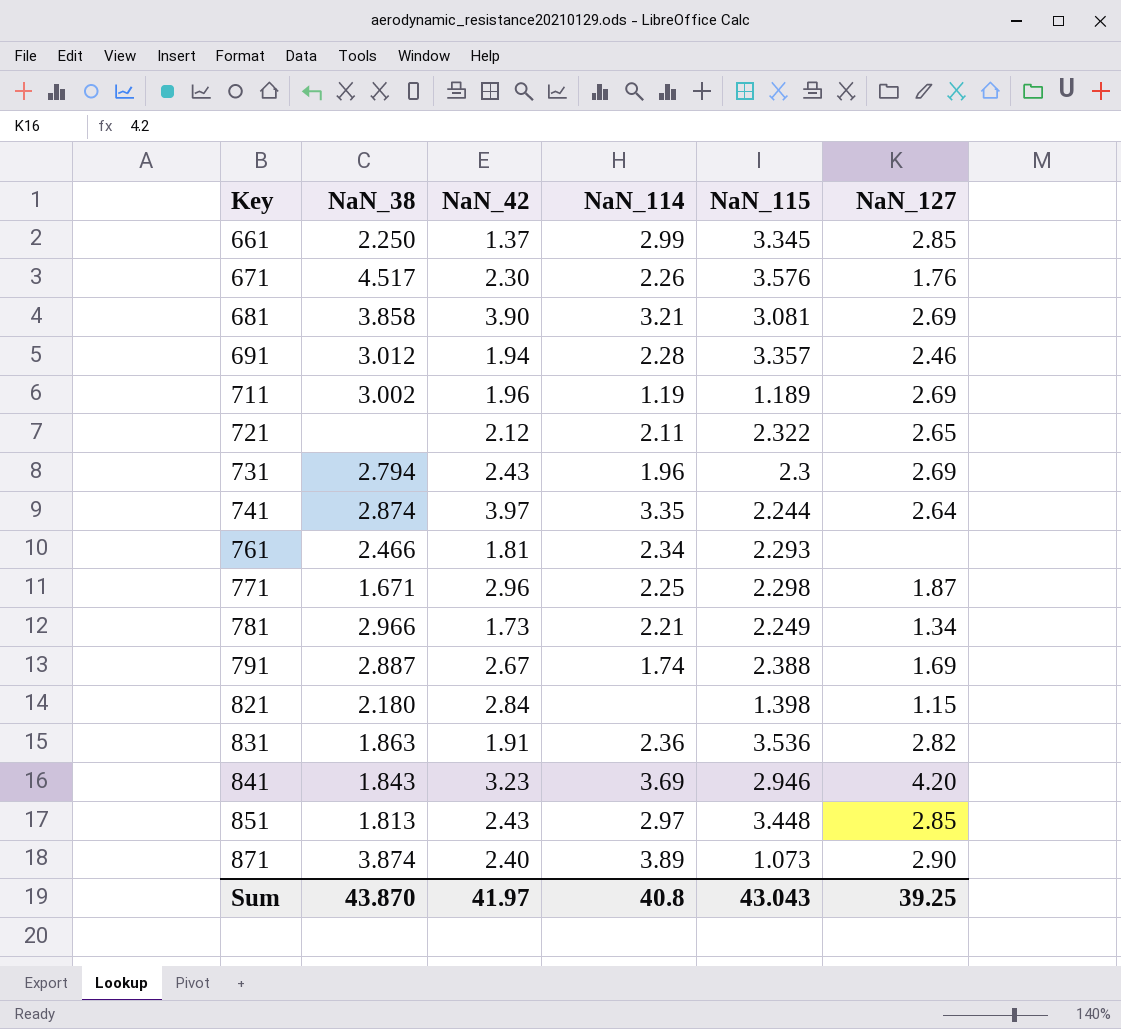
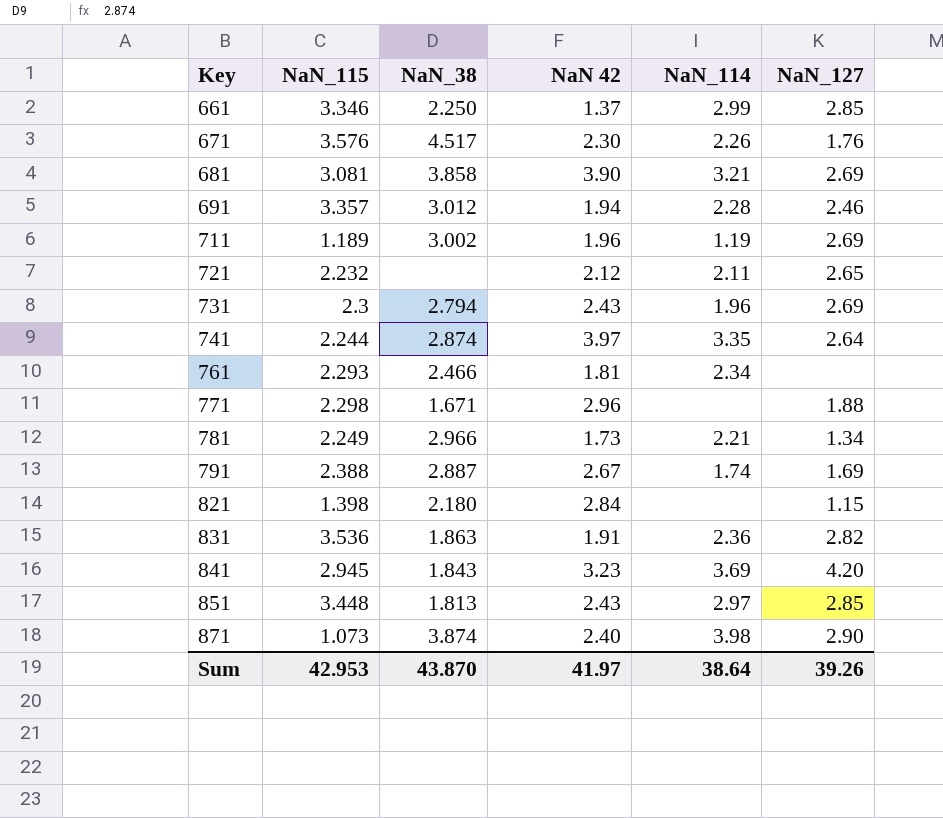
column NaN_115 | position: 5 -> 2
column name: NaN_42 -> NaN 42
661 | NaN_115: 3.345 -> 3.346
721 | NaN_115: 2.322 -> 2.232
771 | NaN_114: 2.25 -> none
771 | NaN_127: 1.87 -> 1.88
841 | NaN_115: 2.946 -> 2.945
871 | NaN_114: 3.89 -> 3.98
Sum | NaN_115: 43.043 -> 42.953
Sum | NaN_114: 40.8 -> 38.64
Sum | NaN_127: 39.25 -> 39.26

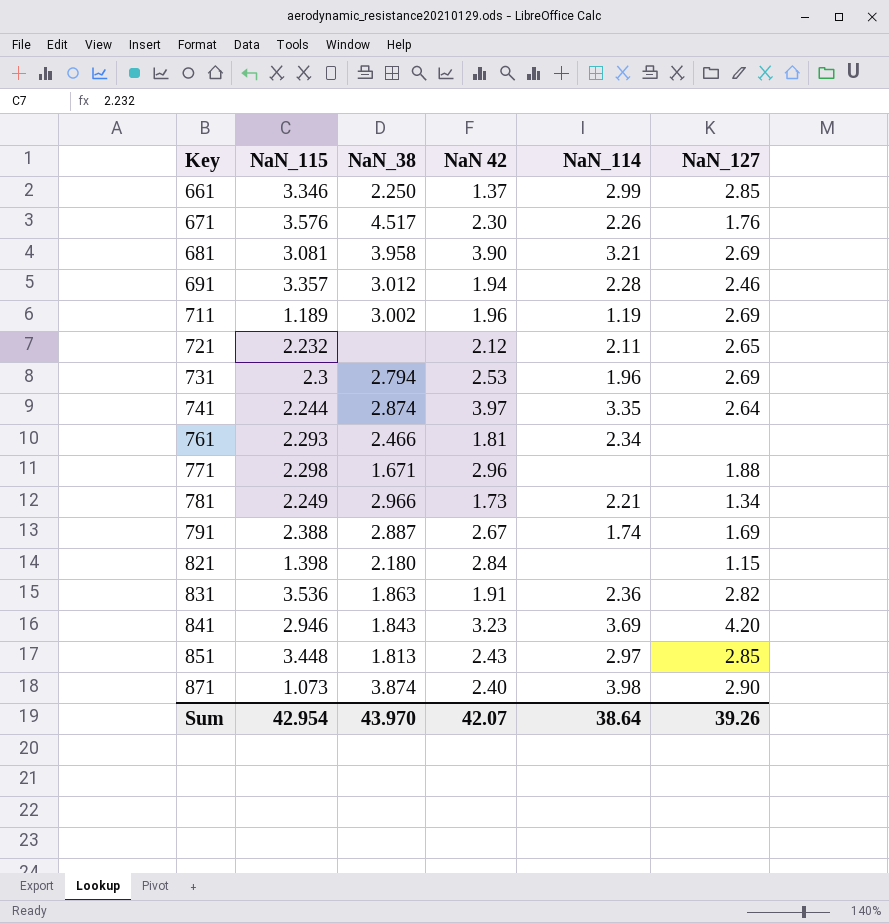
681 | NaN_38: 3.858 -> 3.958
731 | NaN 42: 2.43 -> 2.53
841 | NaN_115: 2.945 -> 2.946
Sum | NaN_115: 42.953 -> 42.954
Sum | NaN_38: 43.870 -> 43.970
Sum | NaN 42: 41.97 -> 42.07

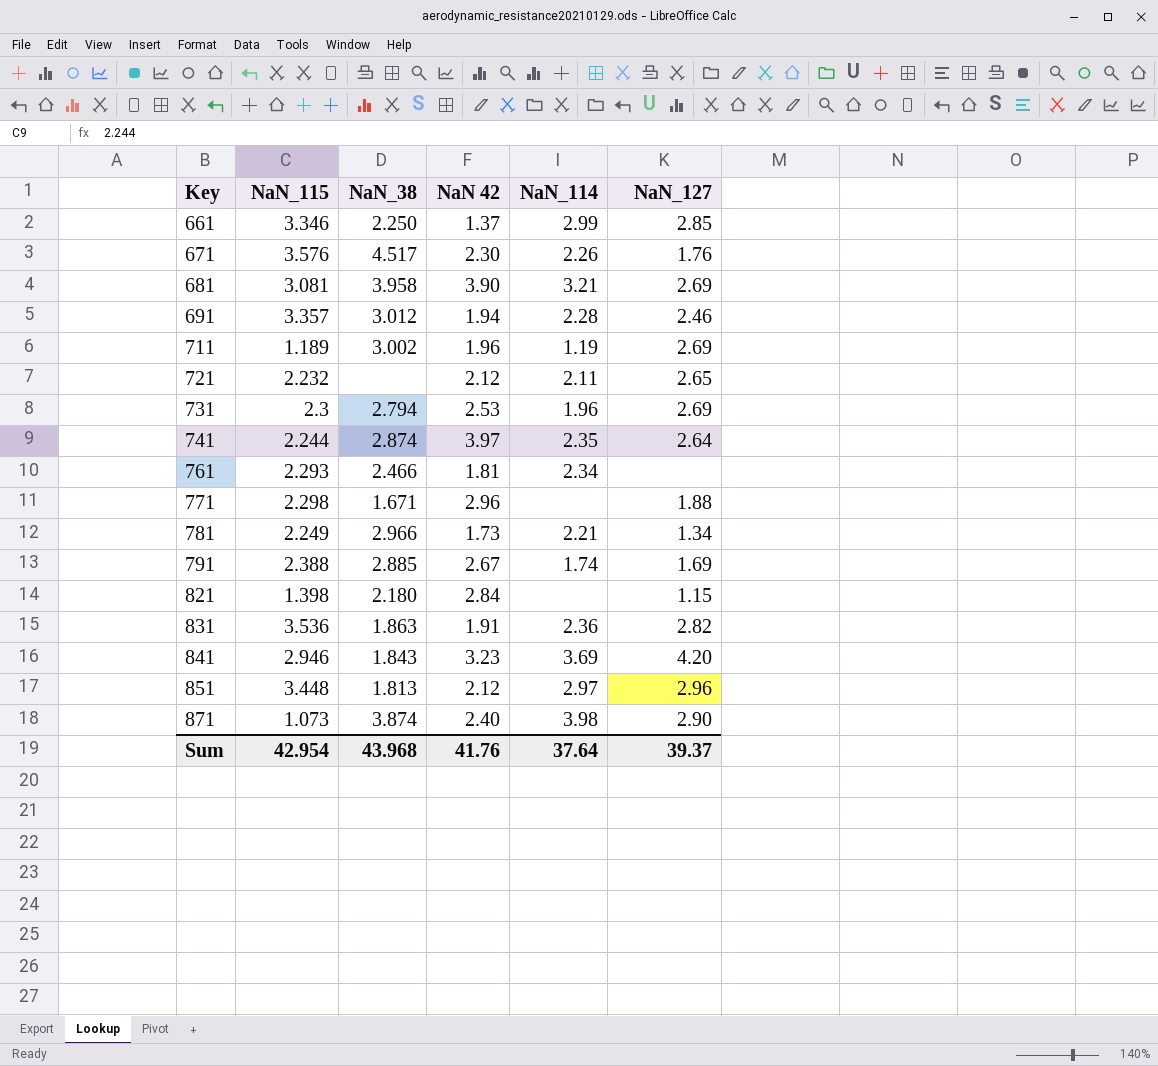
741 | NaN_114: 3.35 -> 2.35
791 | NaN_38: 2.887 -> 2.885
851 | NaN 42: 2.43 -> 2.12
851 | NaN_127: 2.85 -> 2.96
Sum | NaN_38: 43.970 -> 43.968
Sum | NaN 42: 42.07 -> 41.76
Sum | NaN_114: 38.64 -> 37.64
Sum | NaN_127: 39.26 -> 39.37

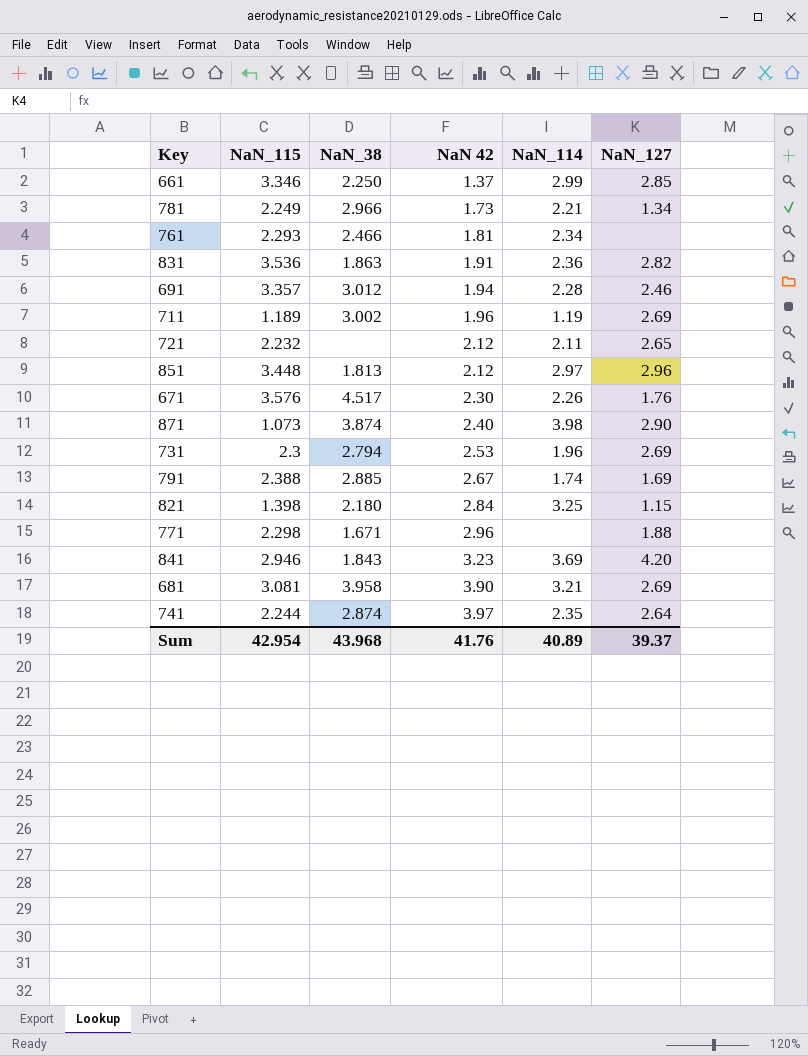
row order: Key ascending -> NaN 42 ascending
821 | NaN_114: none -> 3.25
Sum | NaN_114: 37.64 -> 40.89

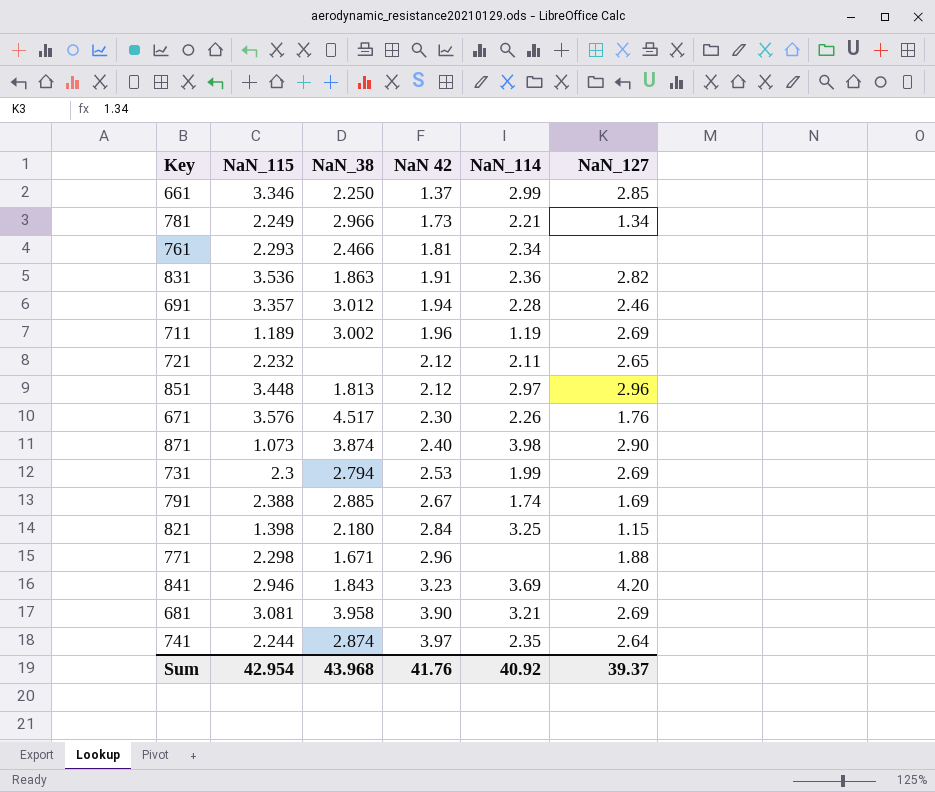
731 | NaN_114: 1.96 -> 1.99
Sum | NaN_114: 40.89 -> 40.92

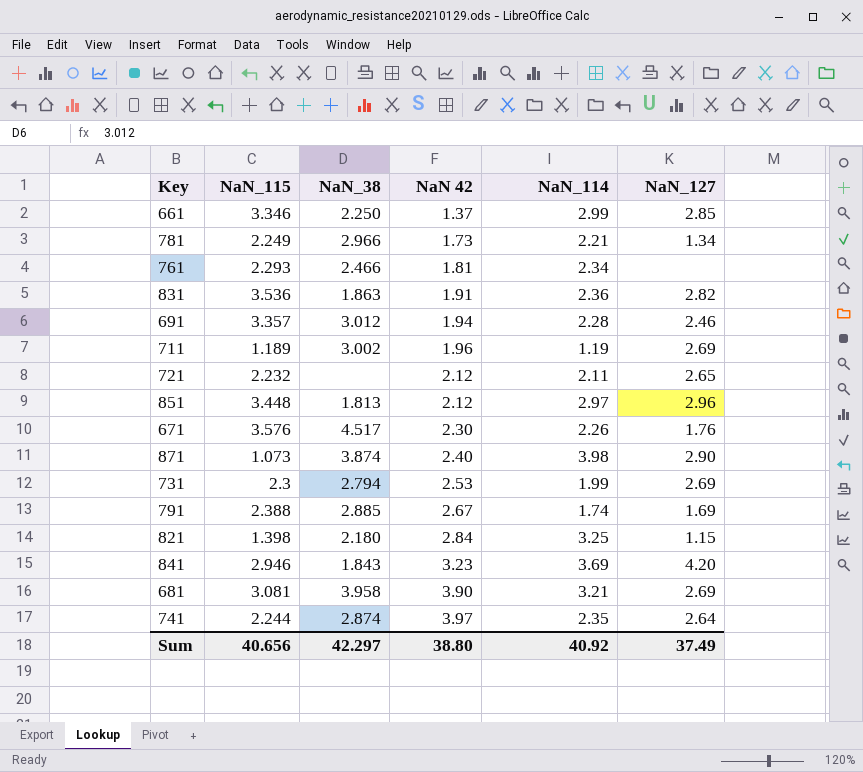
row 771: 2.298 | 1.671 | 2.96 | none | 1.88 -> none
Sum | NaN_115: 42.954 -> 40.656
Sum | NaN_38: 43.968 -> 42.297
Sum | NaN 42: 41.76 -> 38.80
Sum | NaN_127: 39.37 -> 37.49

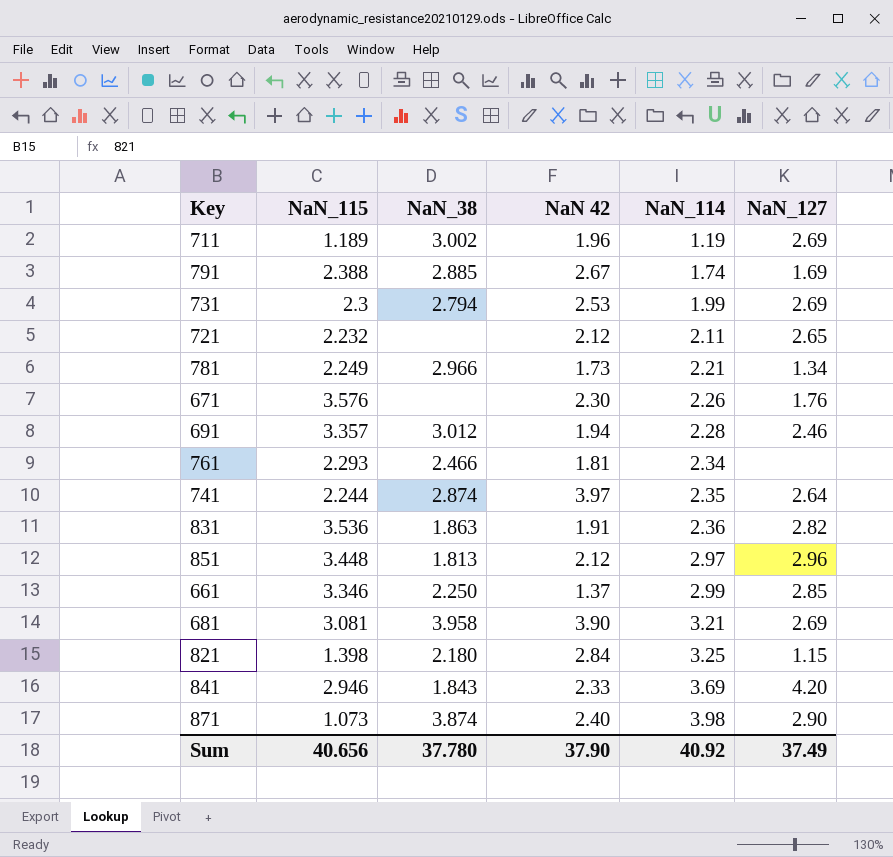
row order: NaN 42 ascending -> NaN_114 ascending
671 | NaN_38: 4.517 -> none
841 | NaN 42: 3.23 -> 2.33
Sum | NaN_38: 42.297 -> 37.780
Sum | NaN 42: 38.80 -> 37.90

